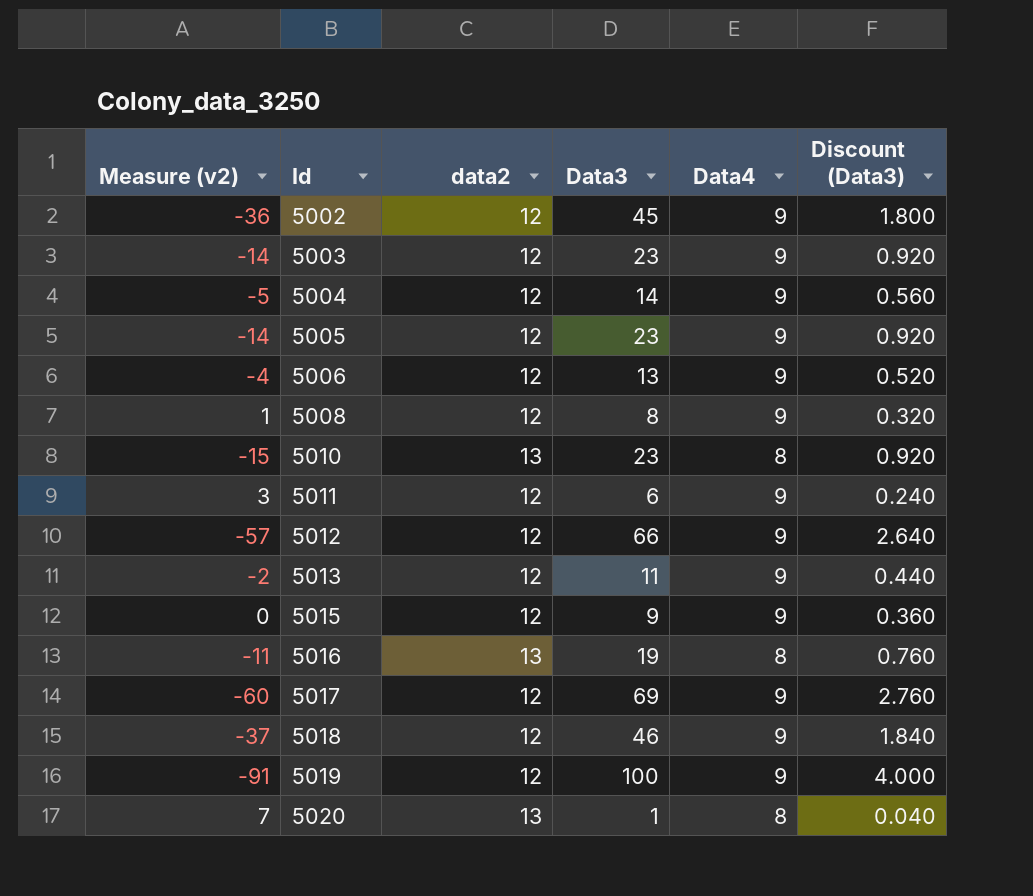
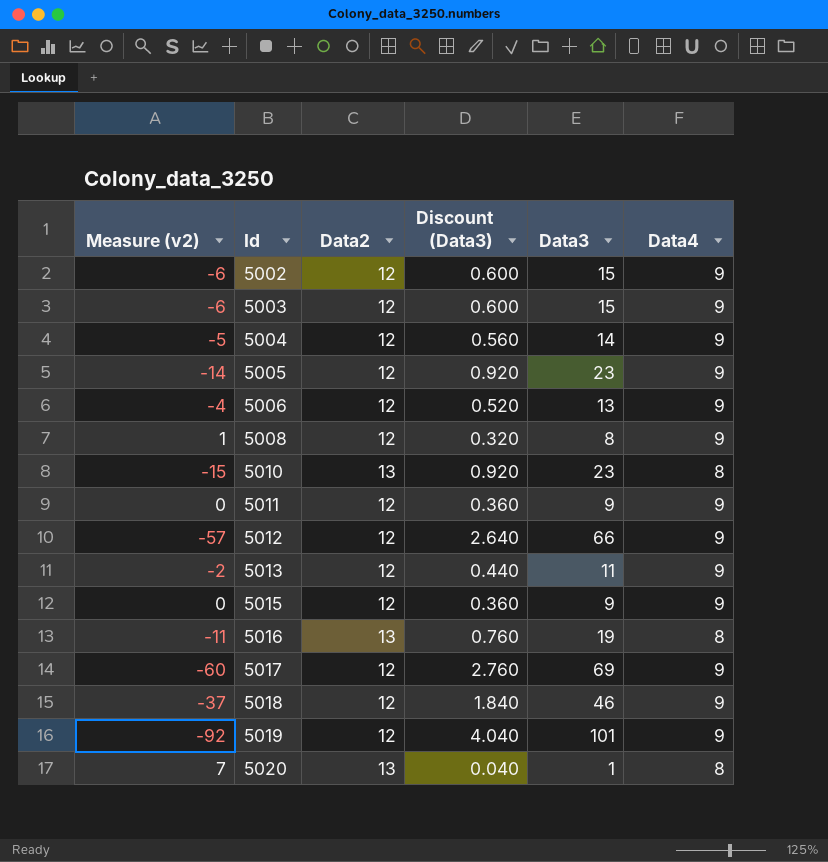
column name: data2 -> Data2
column Discount (Data3) | position: 6 -> 4
5002 | Measure (v2): -36 -> -6
5002 | Discount (Data3): 1.800 -> 0.600
5002 | Data3: 45 -> 15
5003 | Measure (v2): -14 -> -6
5003 | Discount (Data3): 0.920 -> 0.600
5003 | Data3: 23 -> 15
5011 | Measure (v2): 3 -> 0
5011 | Discount (Data3): 0.240 -> 0.360
5011 | Data3: 6 -> 9
5019 | Measure (v2): -91 -> -92
5019 | Discount (Data3): 4.000 -> 4.040
5019 | Data3: 100 -> 101

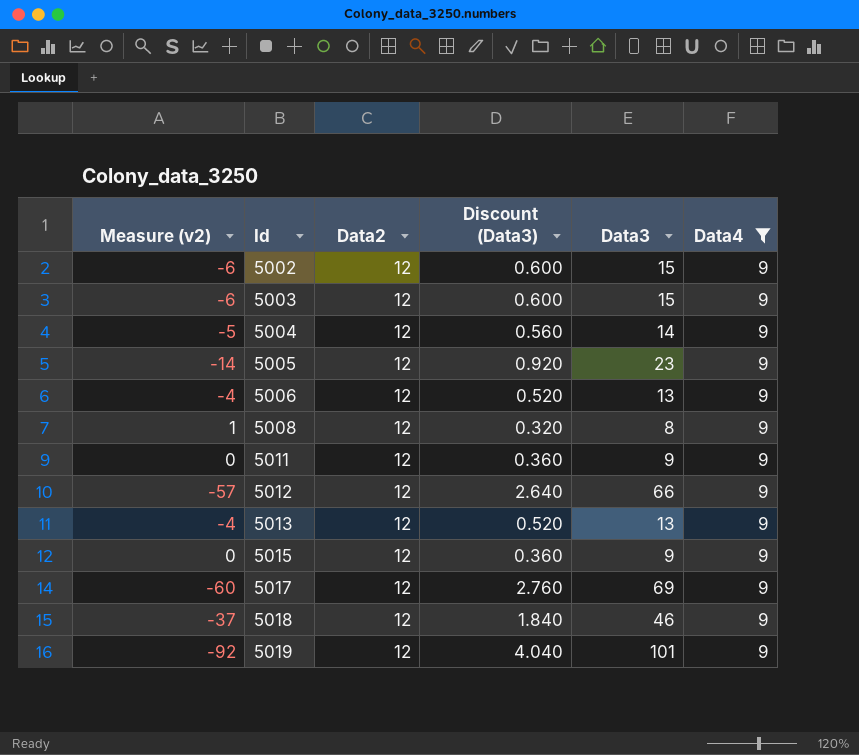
filter: none -> Data4 = 9
5013 | Measure (v2): -2 -> -4
5013 | Discount (Data3): 0.440 -> 0.520
5013 | Data3: 11 -> 13

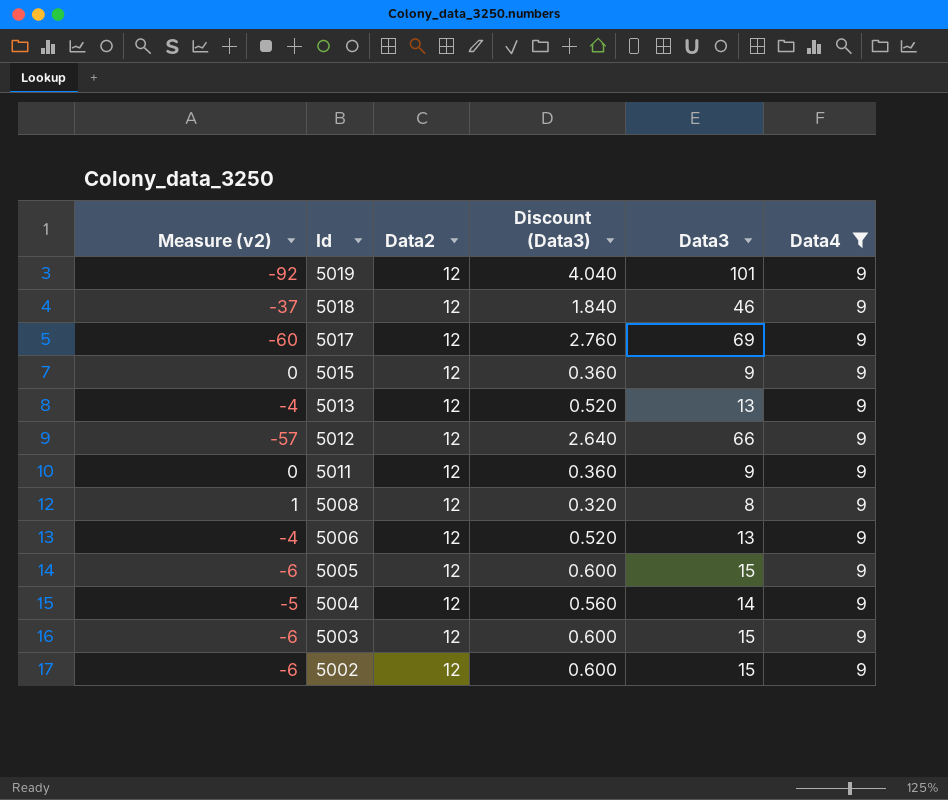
row order: Id ascending -> Id descending
5005 | Measure (v2): -14 -> -6
5005 | Discount (Data3): 0.920 -> 0.600
5005 | Data3: 23 -> 15

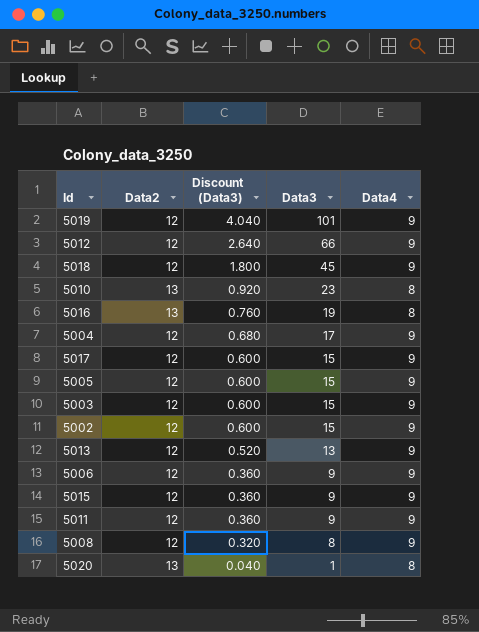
filter: Data4 = 9 -> none
row order: Id descending -> Discount (Data3) descending
column Measure (v2) | formula: [Data4] - [Data3] -> none
5018 | Discount (Data3): 1.840 -> 1.800
5018 | Data3: 46 -> 45
5004 | Discount (Data3): 0.560 -> 0.680
5004 | Data3: 14 -> 17
5017 | Discount (Data3): 2.760 -> 0.600
5017 | Data3: 69 -> 15
5006 | Discount (Data3): 0.520 -> 0.360
5006 | Data3: 13 -> 9

